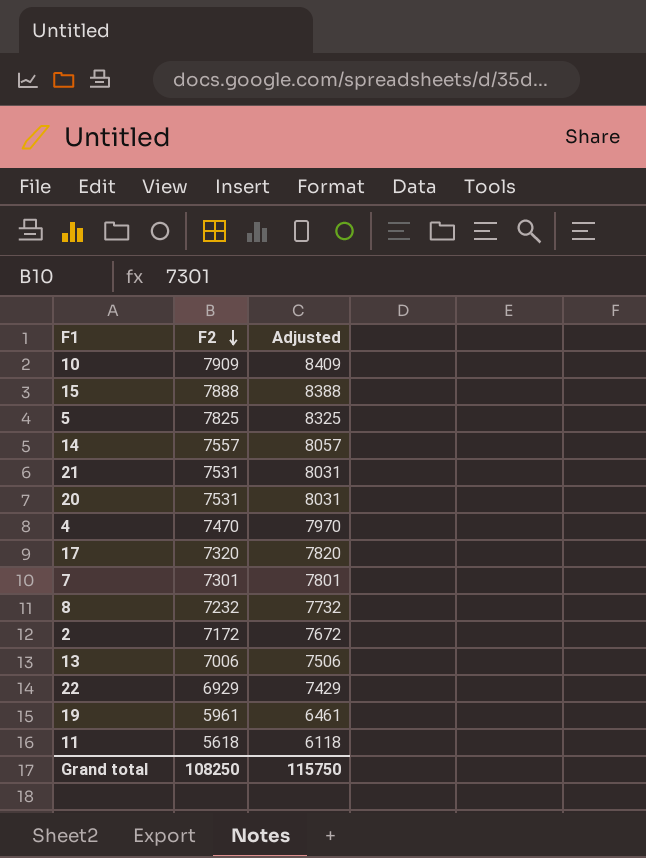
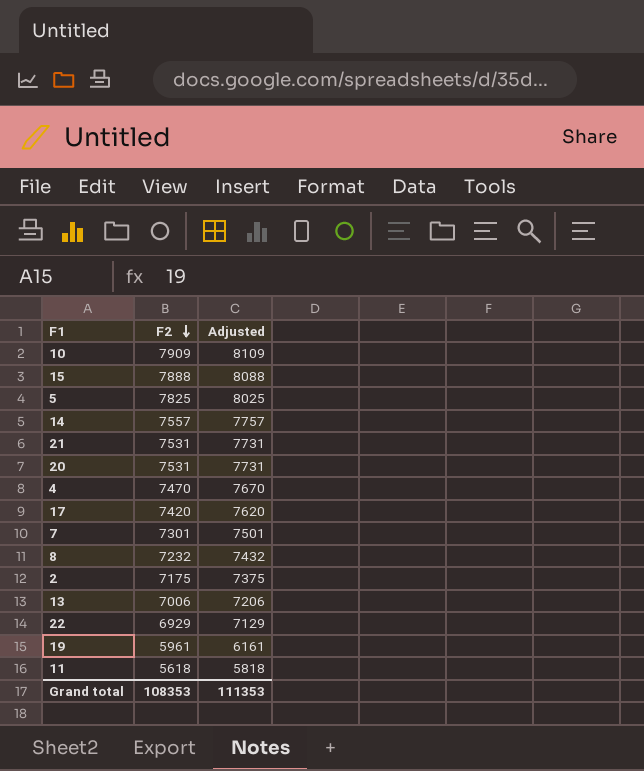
column Adjusted | formula: [F2] + 500 -> [F2] + 200
17 | F2: 7320 -> 7420
2 | F2: 7172 -> 7175
Grand total | F2: 108250 -> 108353
Grand total | Adjusted: 115750 -> 111353

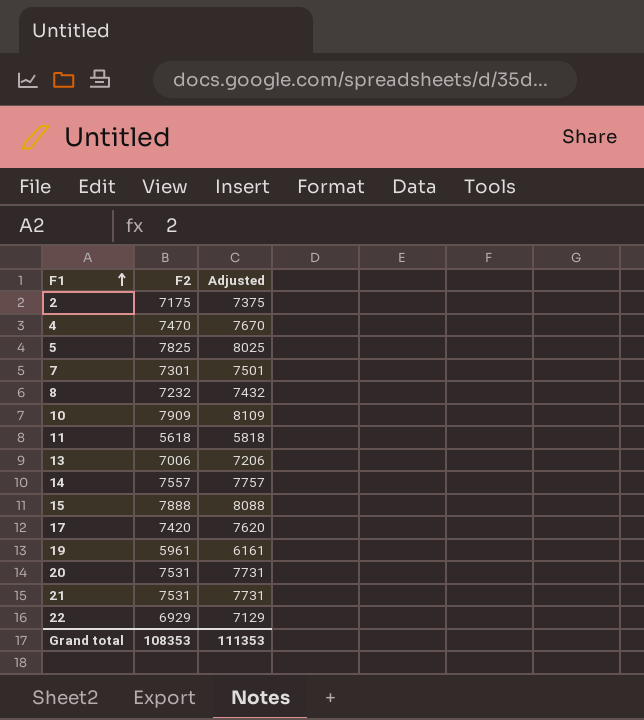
row order: F2 descending -> F1 ascending

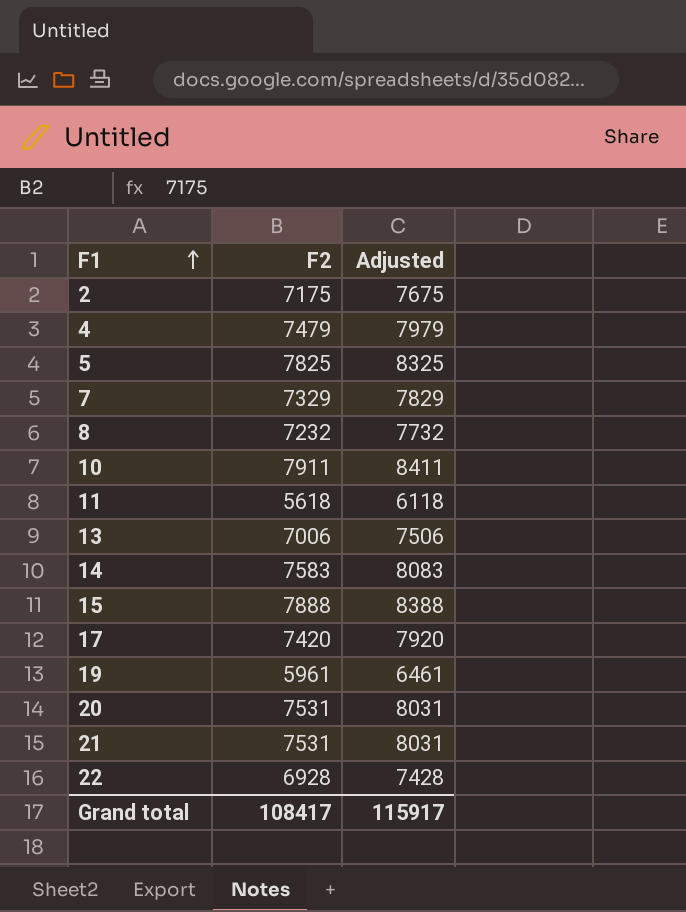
column Adjusted | formula: [F2] + 200 -> [F2] + 500
4 | F2: 7470 -> 7479
7 | F2: 7301 -> 7329
10 | F2: 7909 -> 7911
14 | F2: 7557 -> 7583
22 | F2: 6929 -> 6928
Grand total | F2: 108353 -> 108417
Grand total | Adjusted: 111353 -> 115917

